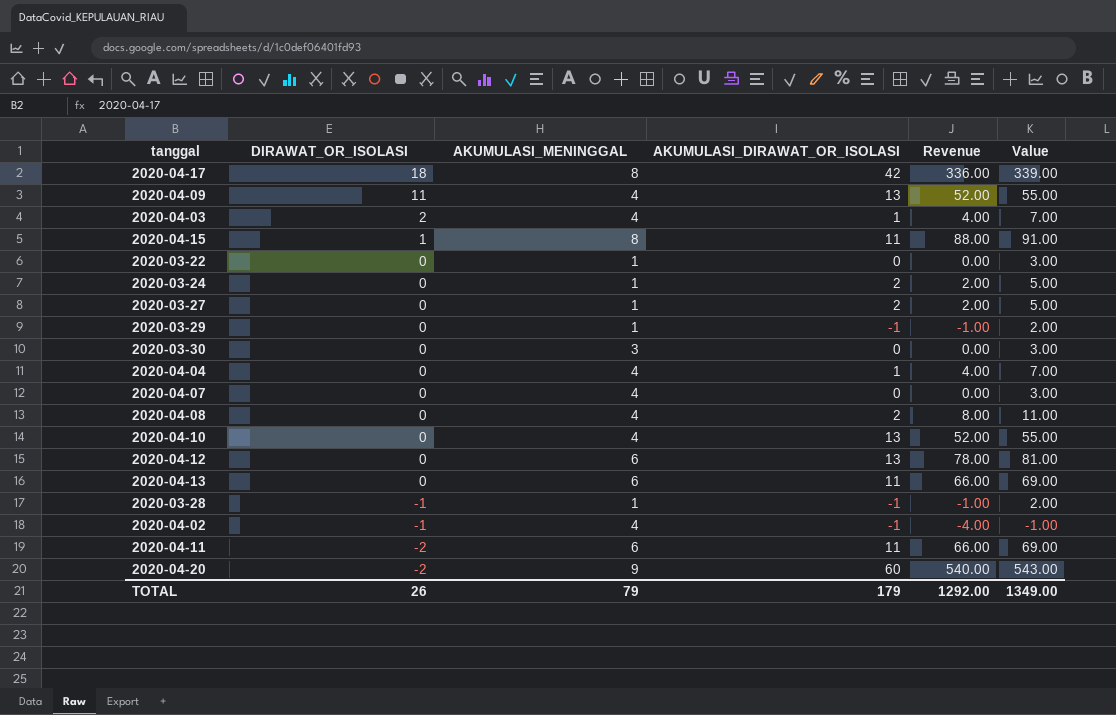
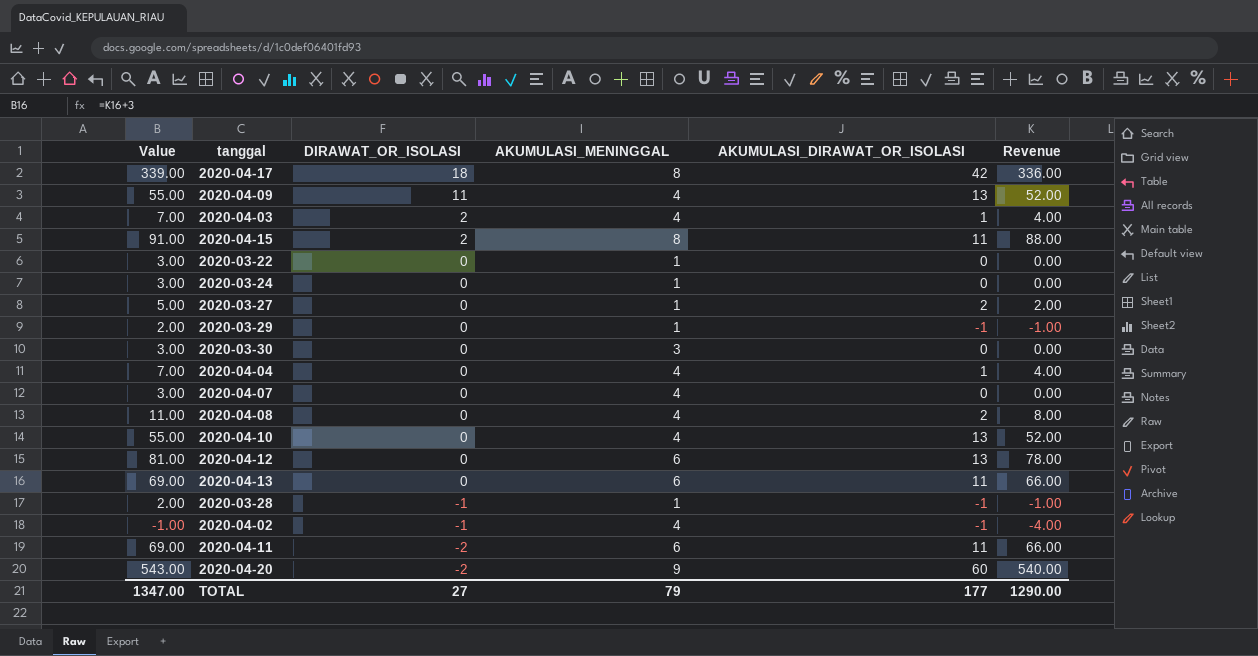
column Value | position: 6 -> 1
2020-04-15 | DIRAWAT_OR_ISOLASI: 1 -> 2
2020-03-24 | Value: 5.00 -> 3.00
2020-03-24 | AKUMULASI_DIRAWAT_OR_ISOLASI: 2 -> 0
2020-03-24 | Revenue: 2.00 -> 0.00
TOTAL | Value: 1349.00 -> 1347.00
TOTAL | DIRAWAT_OR_ISOLASI: 26 -> 27
TOTAL | AKUMULASI_DIRAWAT_OR_ISOLASI: 179 -> 177
TOTAL | Revenue: 1292.00 -> 1290.00

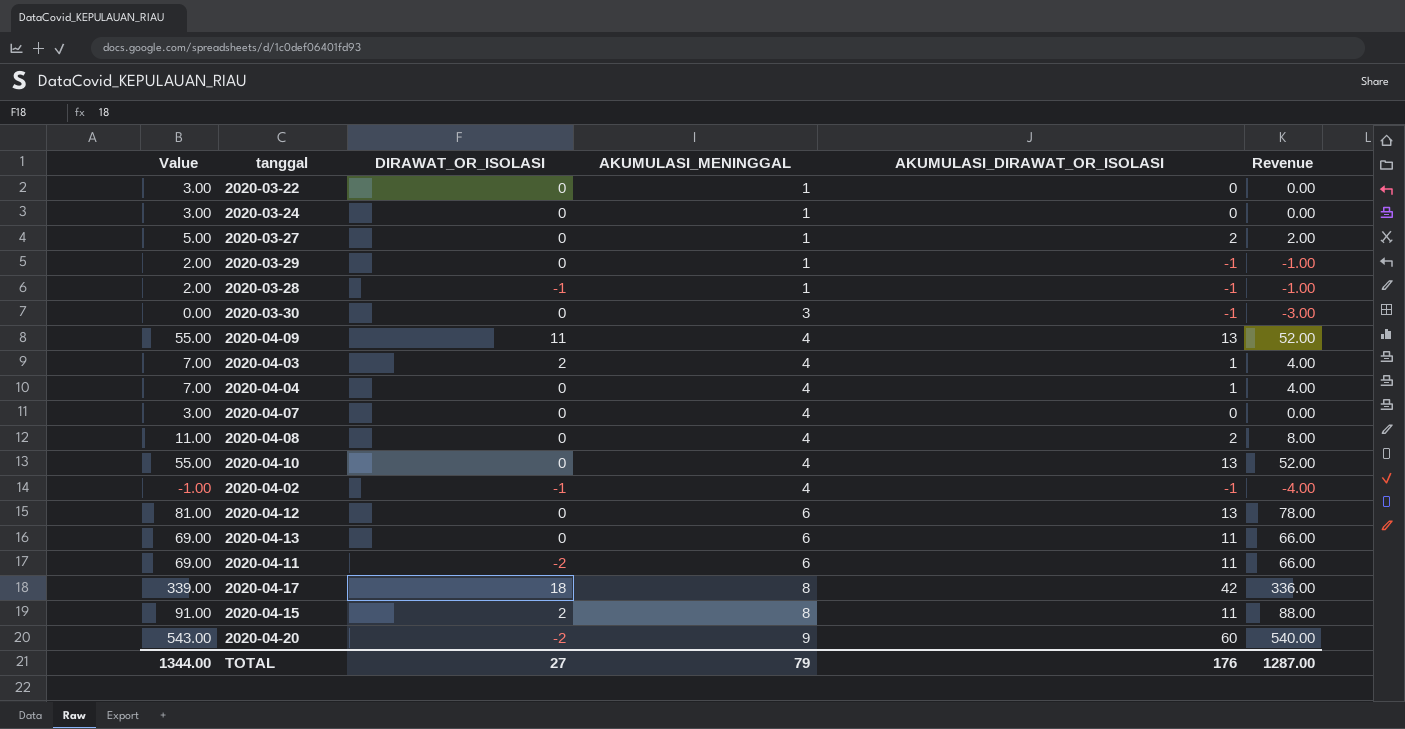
row order: DIRAWAT_OR_ISOLASI descending -> AKUMULASI_MENINGGAL ascending
2020-03-30 | Value: 3.00 -> 0.00
2020-03-30 | AKUMULASI_DIRAWAT_OR_ISOLASI: 0 -> -1
2020-03-30 | Revenue: 0.00 -> -3.00
TOTAL | Value: 1347.00 -> 1344.00
TOTAL | AKUMULASI_DIRAWAT_OR_ISOLASI: 177 -> 176
TOTAL | Revenue: 1290.00 -> 1287.00

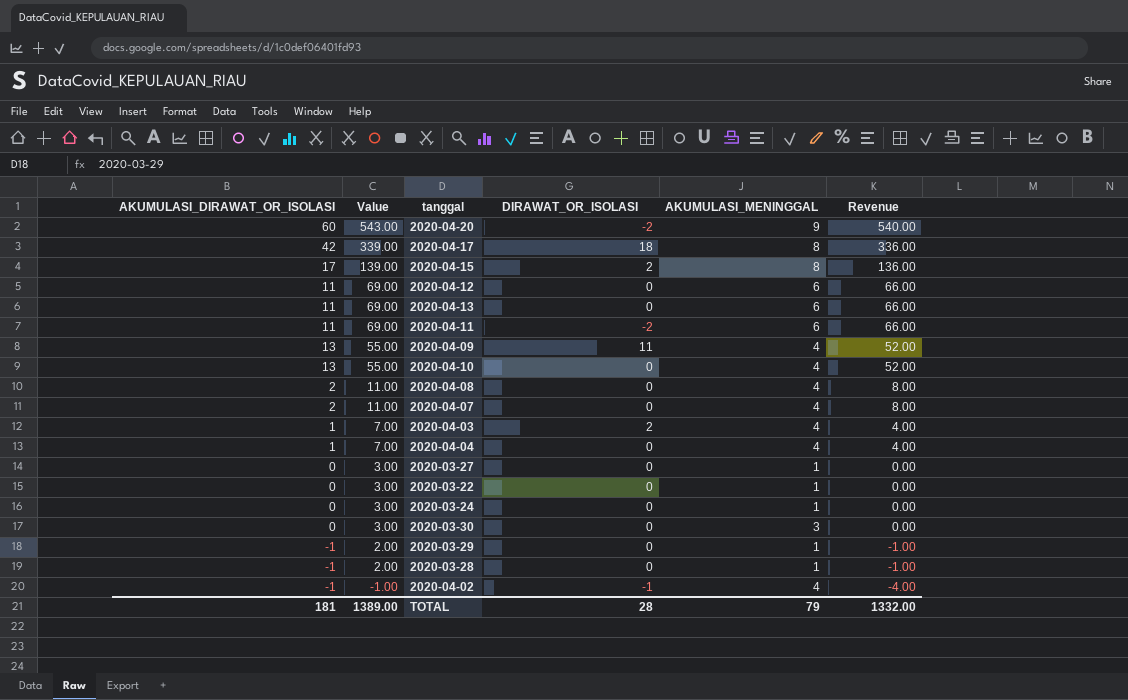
row order: AKUMULASI_MENINGGAL ascending -> Value descending
column AKUMULASI_DIRAWAT_OR_ISOLASI | position: 5 -> 1
2020-04-15 | AKUMULASI_DIRAWAT_OR_ISOLASI: 11 -> 17
2020-04-15 | Value: 91.00 -> 139.00
2020-04-15 | Revenue: 88.00 -> 136.00
2020-04-12 | AKUMULASI_DIRAWAT_OR_ISOLASI: 13 -> 11
2020-04-12 | Value: 81.00 -> 69.00
2020-04-12 | Revenue: 78.00 -> 66.00
2020-04-07 | AKUMULASI_DIRAWAT_OR_ISOLASI: 0 -> 2
2020-04-07 | Value: 3.00 -> 11.00
2020-04-07 | Revenue: 0.00 -> 8.00
2020-03-27 | AKUMULASI_DIRAWAT_OR_ISOLASI: 2 -> 0
2020-03-27 | Value: 5.00 -> 3.00
2020-03-27 | Revenue: 2.00 -> 0.00
2020-03-30 | AKUMULASI_DIRAWAT_OR_ISOLASI: -1 -> 0
2020-03-30 | Value: 0.00 -> 3.00
2020-03-30 | Revenue: -3.00 -> 0.00
2020-03-28 | DIRAWAT_OR_ISOLASI: -1 -> 0
TOTAL | AKUMULASI_DIRAWAT_OR_ISOLASI: 176 -> 181
TOTAL | Value: 1344.00 -> 1389.00
TOTAL | DIRAWAT_OR_ISOLASI: 27 -> 28
TOTAL | Revenue: 1287.00 -> 1332.00

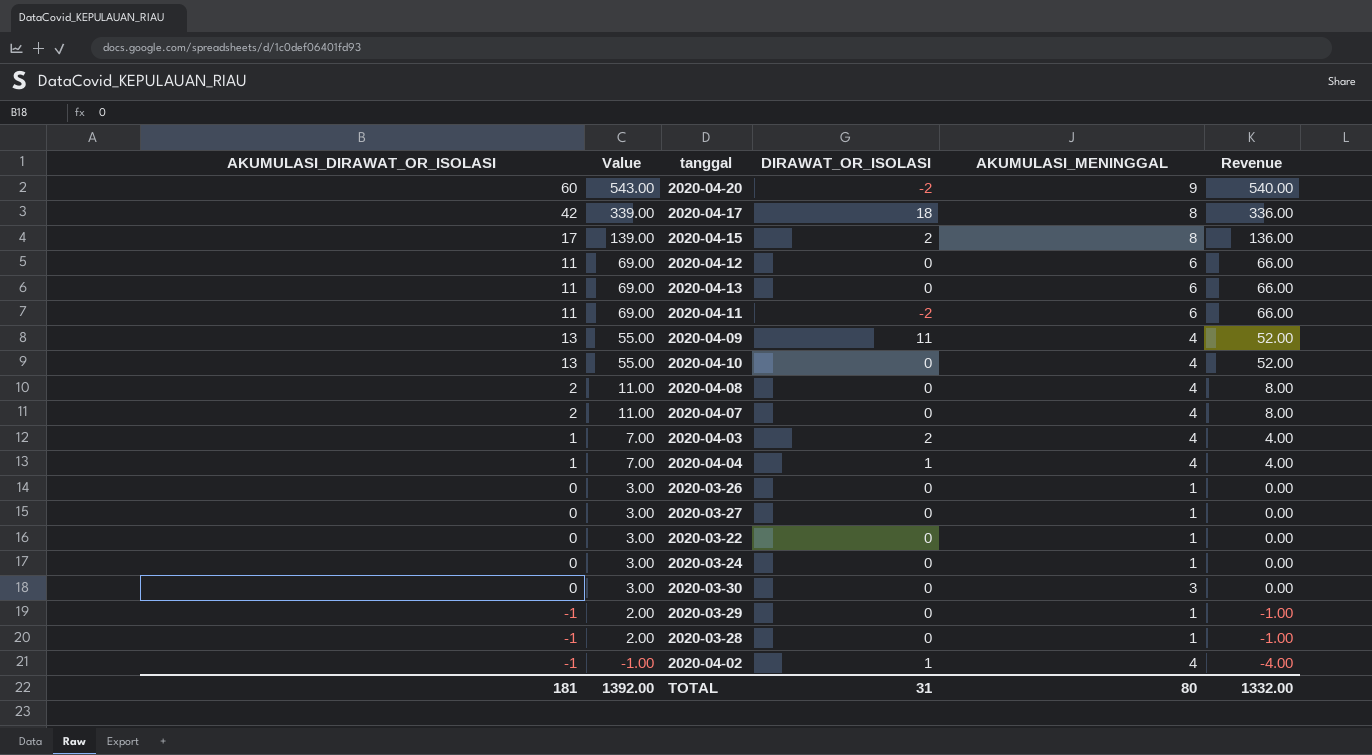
2020-04-04 | DIRAWAT_OR_ISOLASI: 0 -> 1
row 2020-03-26: none -> 0 | 3.00 | 0 | 1 | 0.00
2020-04-02 | DIRAWAT_OR_ISOLASI: -1 -> 1
TOTAL | Value: 1389.00 -> 1392.00
TOTAL | DIRAWAT_OR_ISOLASI: 28 -> 31
TOTAL | AKUMULASI_MENINGGAL: 79 -> 80

